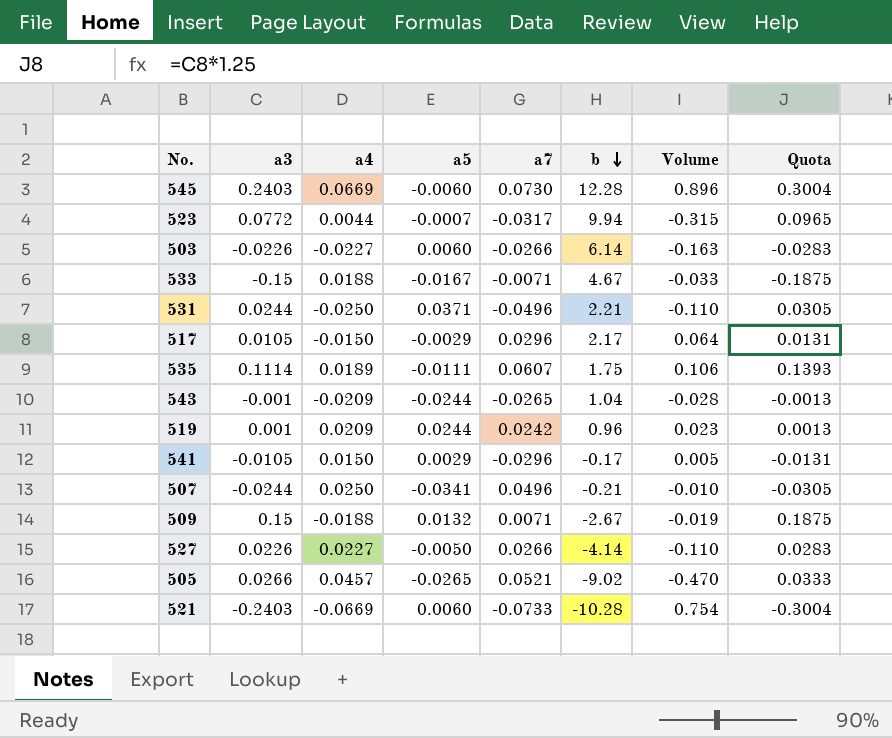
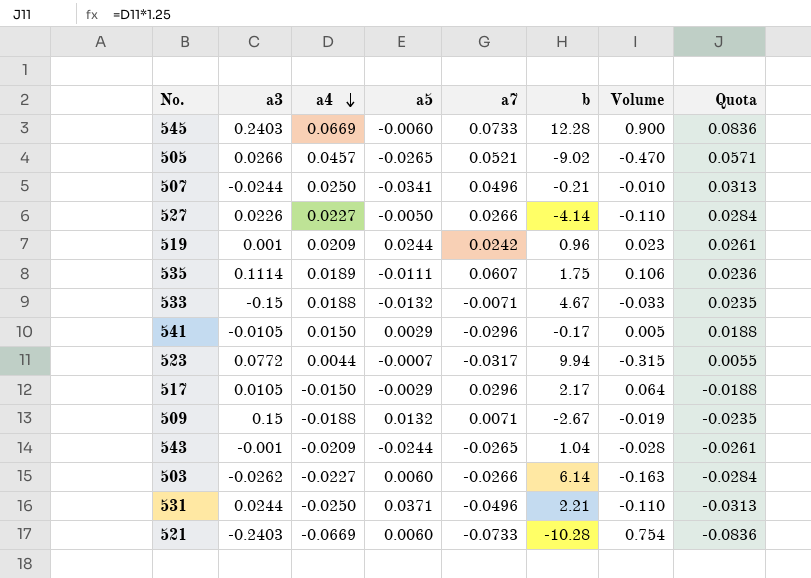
row order: b descending -> a4 descending
column Quota | formula: [a3] * 1.25 -> [a4] * 1.25
545 | a7: 0.0730 -> 0.0733
545 | Volume: 0.896 -> 0.900
533 | a5: -0.0167 -> -0.0132
503 | a3: -0.0226 -> -0.0262

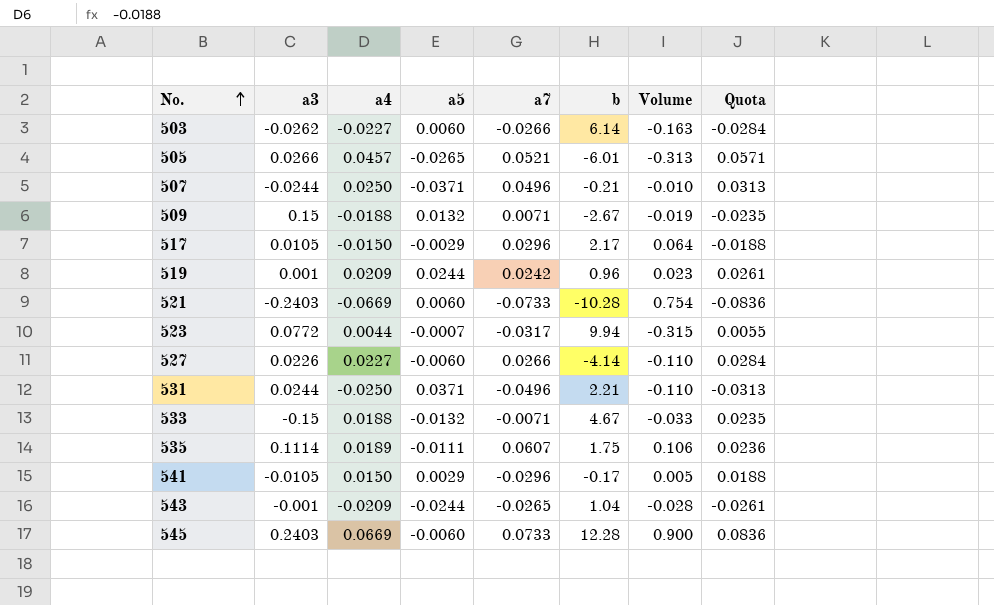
row order: a4 descending -> No. ascending
505 | b: -9.02 -> -6.01
505 | Volume: -0.470 -> -0.313
507 | a5: -0.0341 -> -0.0371
527 | a5: -0.0050 -> -0.0060

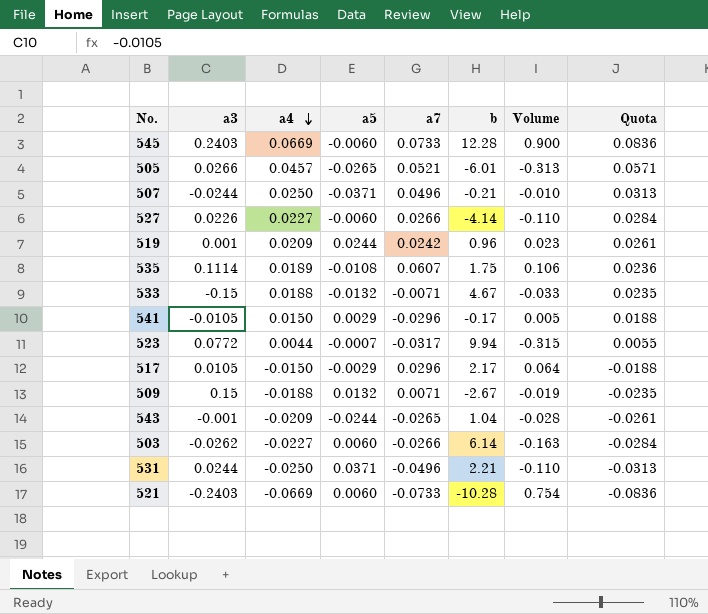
row order: No. ascending -> a4 descending
535 | a5: -0.0111 -> -0.0108

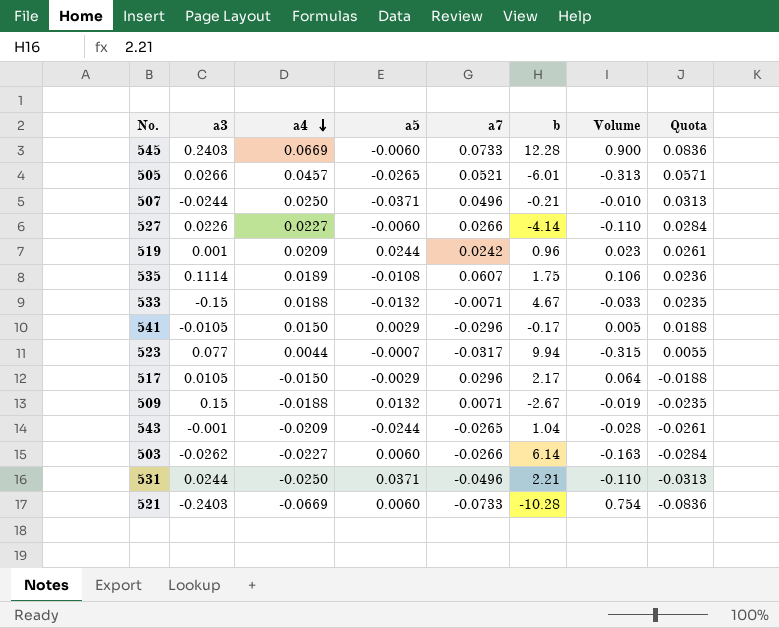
523 | a3: 0.0772 -> 0.077

